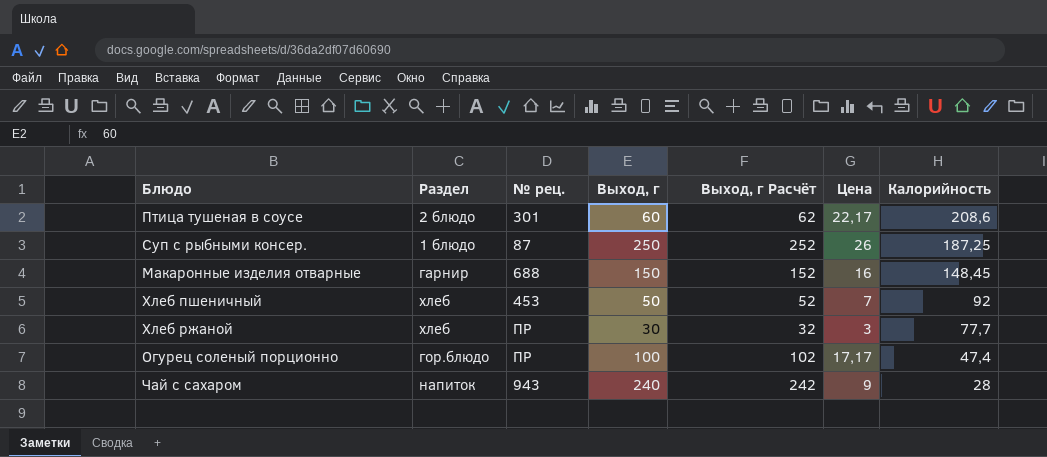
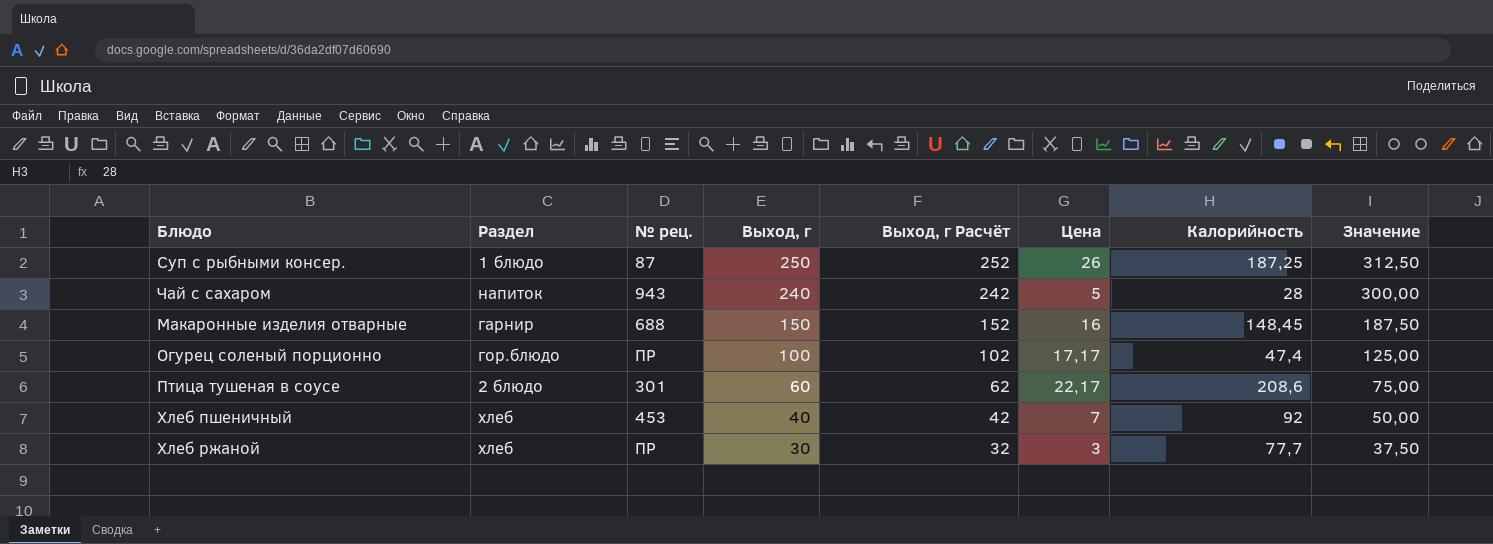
row order: Калорийность descending -> Выход, г descending
column Значение | formula: none -> [Выход, г] * 1,25
Чай с сахаром | Цена: 9 -> 5
Хлеб пшеничный | Выход, г: 50 -> 40
Хлеб пшеничный | Выход, г Расчёт: 52 -> 42

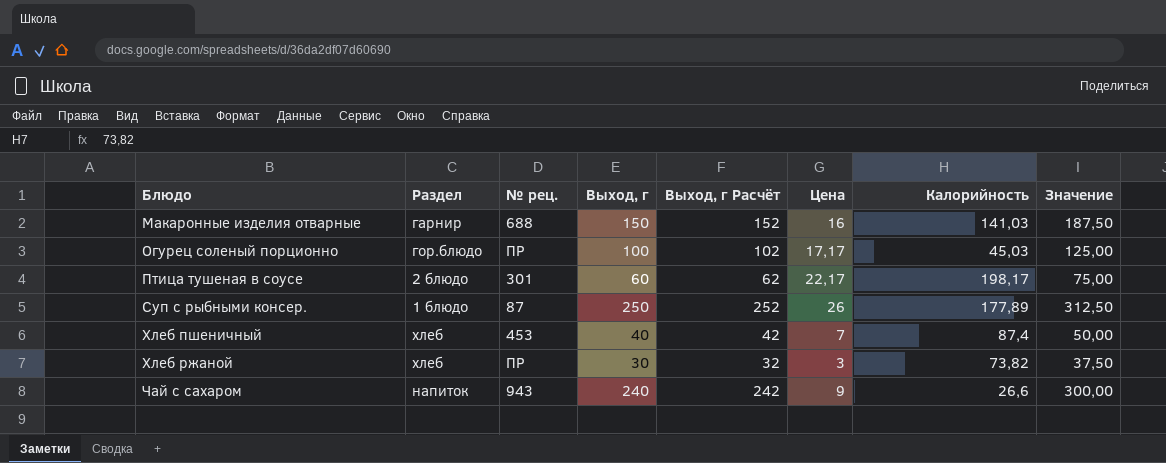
row order: Выход, г descending -> Блюдо ascending
Макаронные изделия отварные | Калорийность: 148,45 -> 141,03
Огурец соленый порционно | Калорийность: 47,4 -> 45,03
Птица тушеная в соусе | Калорийность: 208,6 -> 198,17
Суп с рыбными консер. | Калорийность: 187,25 -> 177,89
Хлеб пшеничный | Калорийность: 92 -> 87,4
Хлеб ржаной | Калорийность: 77,7 -> 73,82
Чай с сахаром | Цена: 5 -> 9
Чай с сахаром | Калорийность: 28 -> 26,6

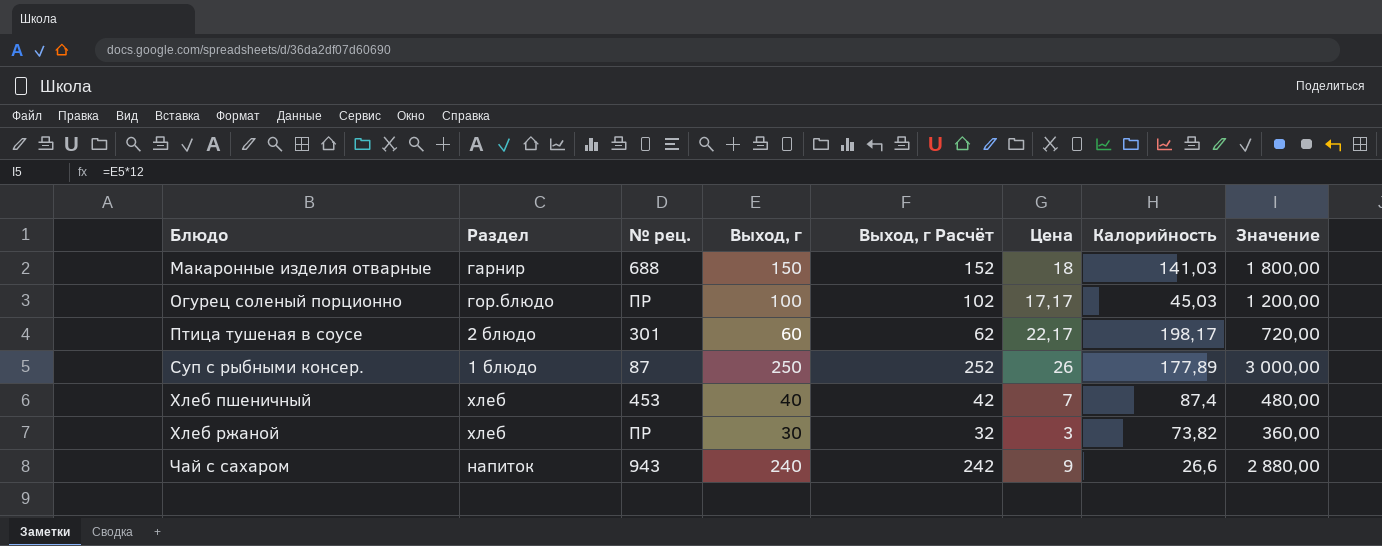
column Значение | formula: [Выход, г] * 1,25 -> [Выход, г] * 12
Макаронные изделия отварные | Цена: 16 -> 18

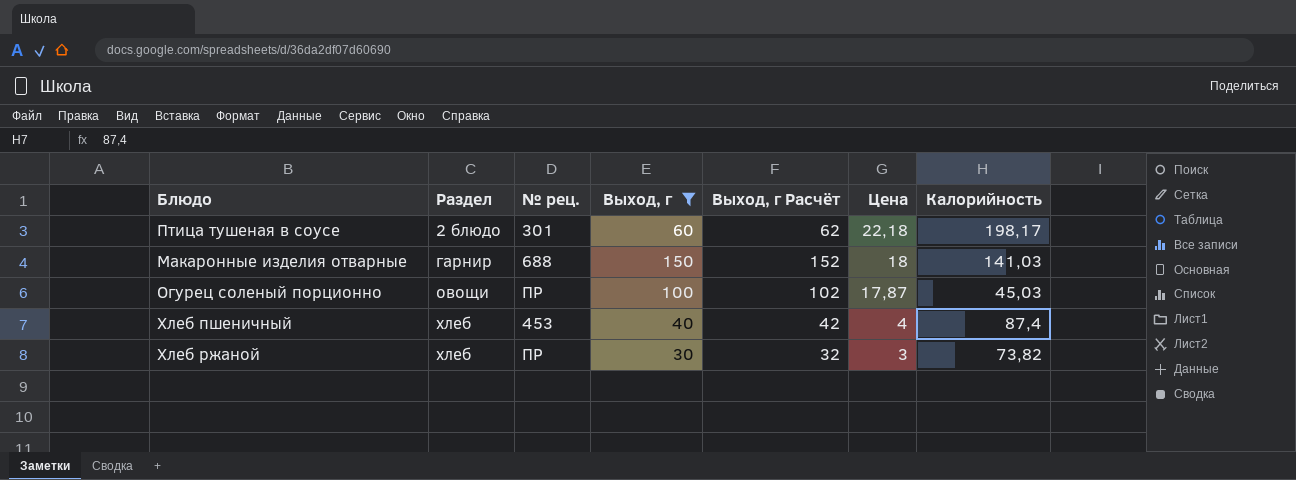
filter: none -> Выход, г <= 150
row order: Блюдо ascending -> Раздел ascending
column Значение | formula: [Выход, г] * 12 -> none
Птица тушеная в соусе | Цена: 22,17 -> 22,18
Огурец соленый порционно | Раздел: гор.блюдо -> овощи
Огурец соленый порционно | Цена: 17,17 -> 17,87
Хлеб пшеничный | Цена: 7 -> 4

